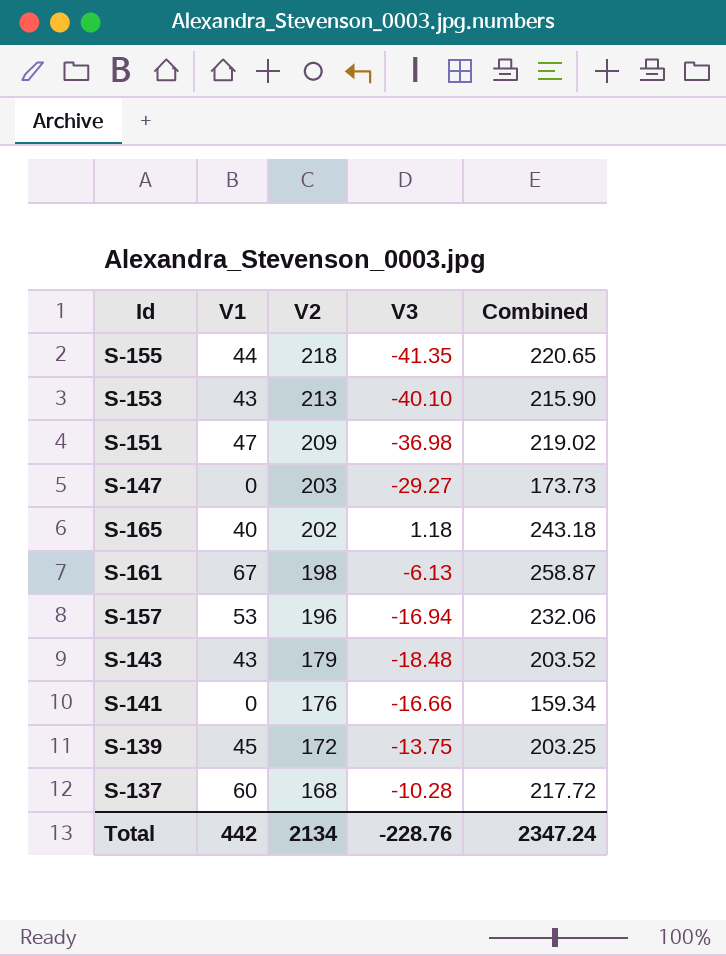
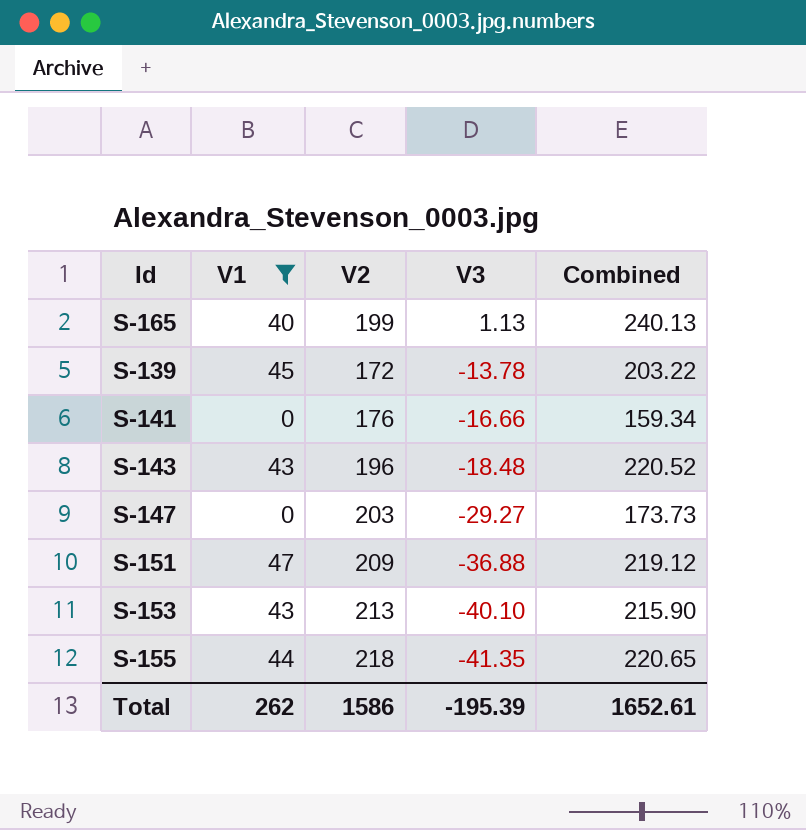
filter: none -> V1 <= 47
row order: V2 descending -> V3 descending
S-165 | V2: 202 -> 199
S-165 | V3: 1.18 -> 1.13
S-165 | Combined: 243.18 -> 240.13
S-139 | V3: -13.75 -> -13.78
S-139 | Combined: 203.25 -> 203.22
S-143 | V2: 179 -> 196
S-143 | Combined: 203.52 -> 220.52
S-151 | V3: -36.98 -> -36.88
S-151 | Combined: 219.02 -> 219.12
Total | V1: 442 -> 262
Total | V2: 2134 -> 1586
Total | V3: -228.76 -> -195.39
Total | Combined: 2347.24 -> 1652.61

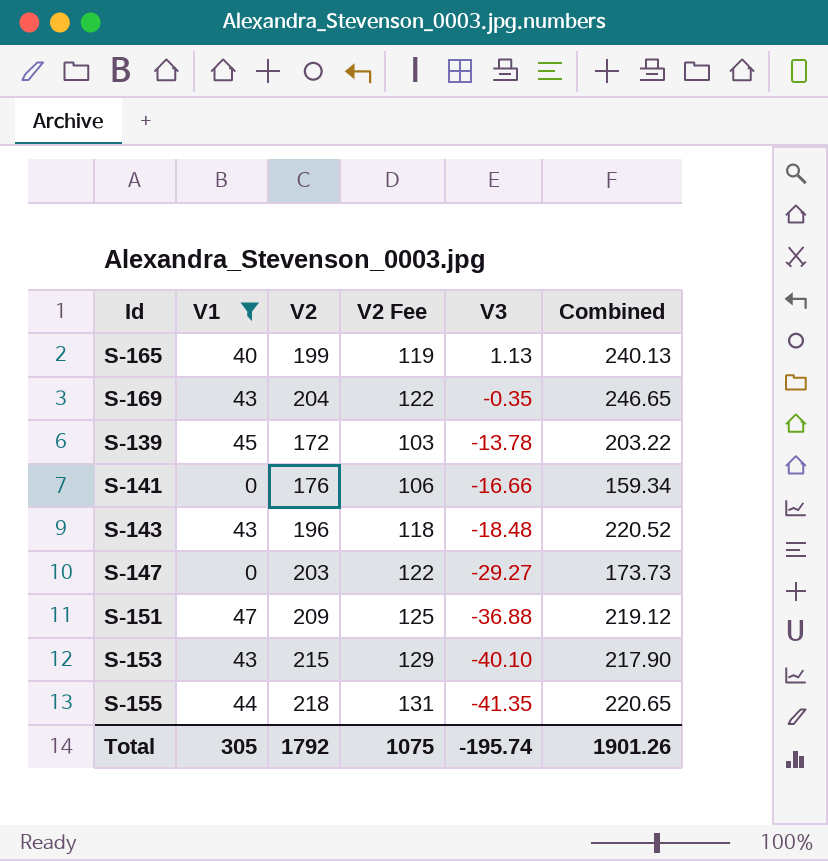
column V2 Fee | formula: none -> [V2] * 0.6
row S-169: none -> 43 | 204 | 122 | -0.35 | 246.65
S-153 | V2: 213 -> 215
S-153 | Combined: 215.90 -> 217.90
Total | V1: 262 -> 305
Total | V2: 1586 -> 1792
Total | V3: -195.39 -> -195.74
Total | Combined: 1652.61 -> 1901.26

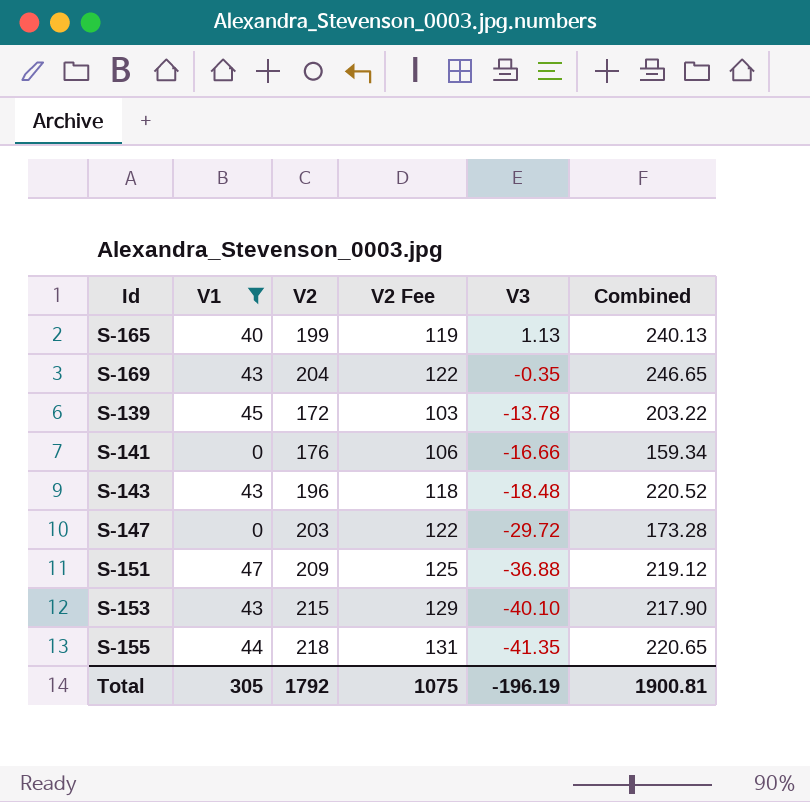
S-147 | V3: -29.27 -> -29.72
S-147 | Combined: 173.73 -> 173.28
Total | V3: -195.74 -> -196.19
Total | Combined: 1901.26 -> 1900.81

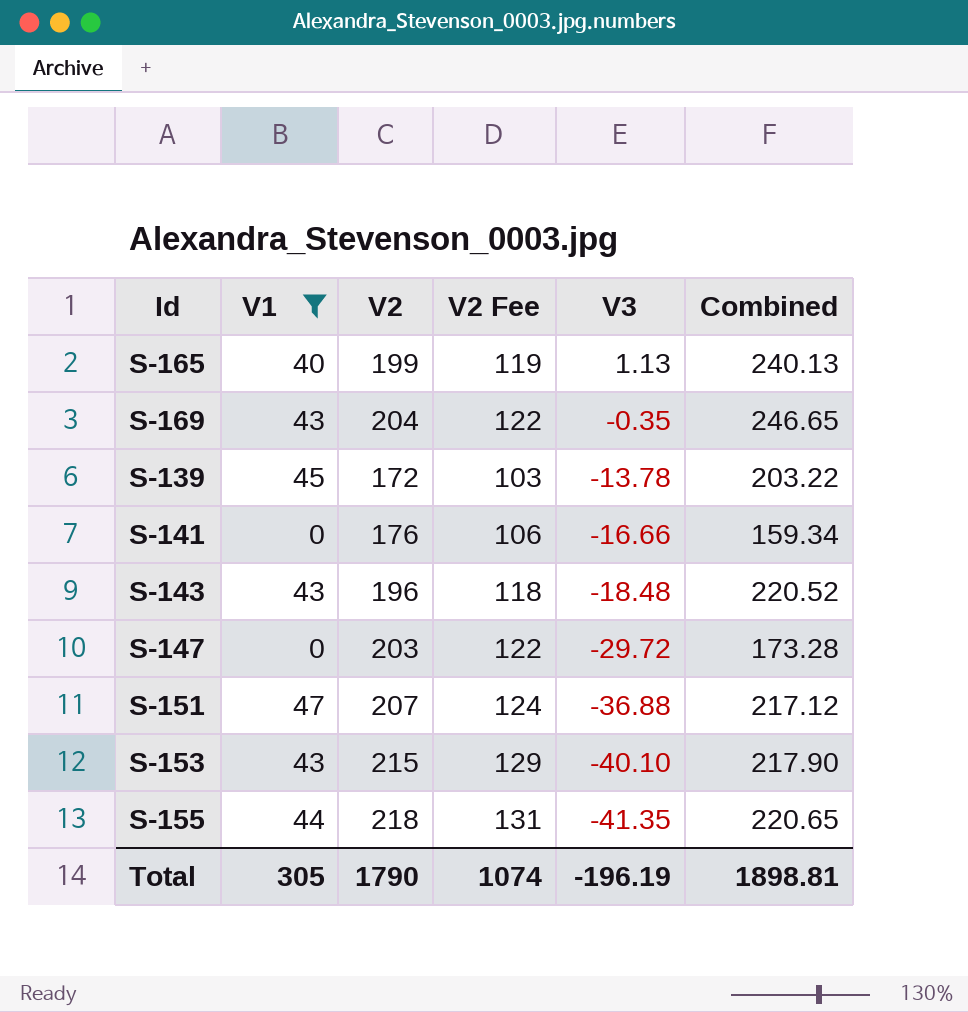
S-151 | V2: 209 -> 207
S-151 | V2 Fee: 125 -> 124
S-151 | Combined: 219.12 -> 217.12
Total | V2: 1792 -> 1790
Total | V2 Fee: 1075 -> 1074
Total | Combined: 1900.81 -> 1898.81

